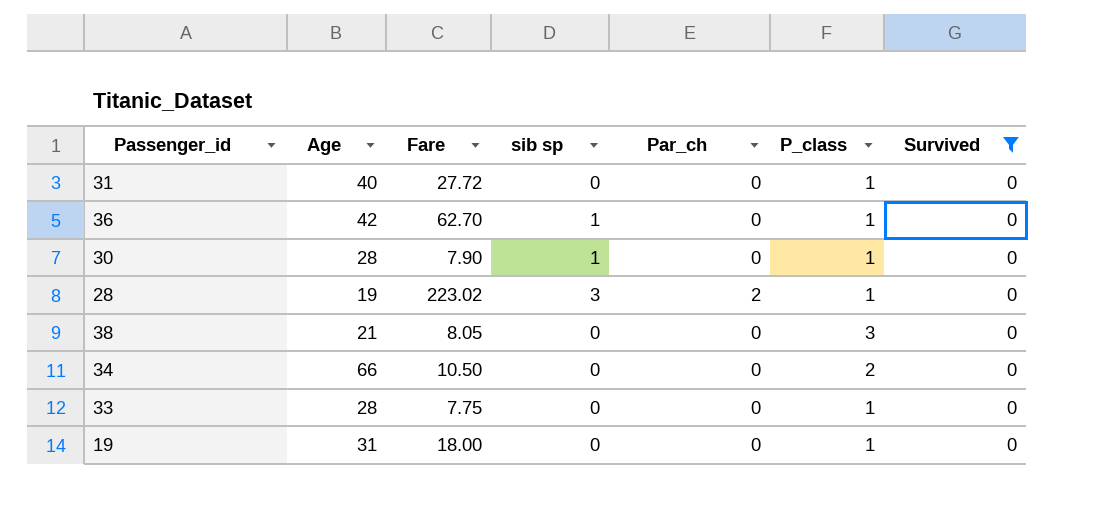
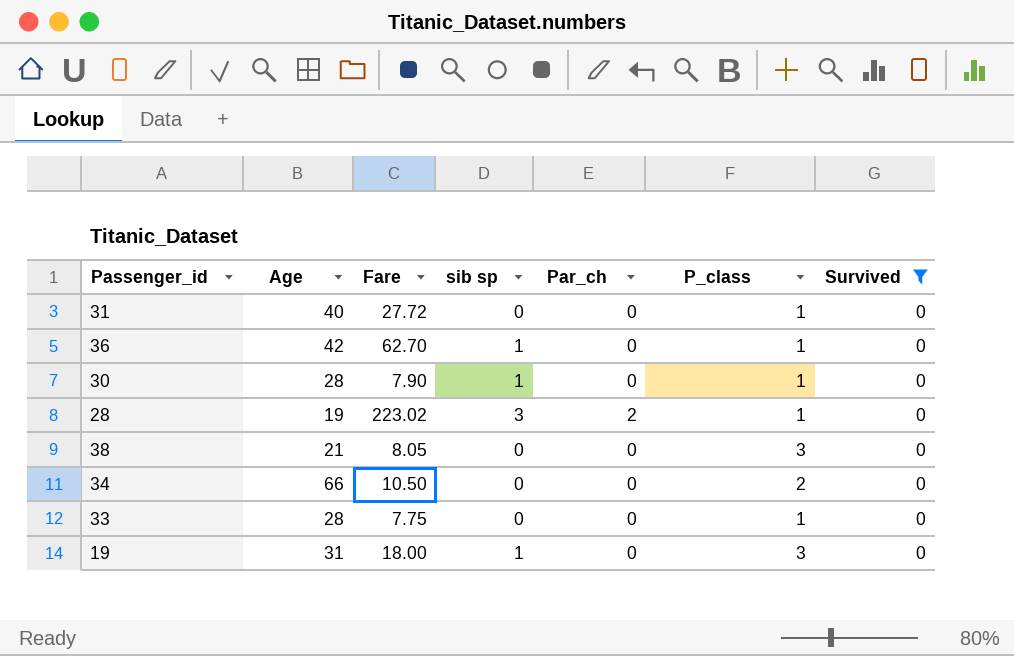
19 | sib sp: 0 -> 1
19 | P_class: 1 -> 3

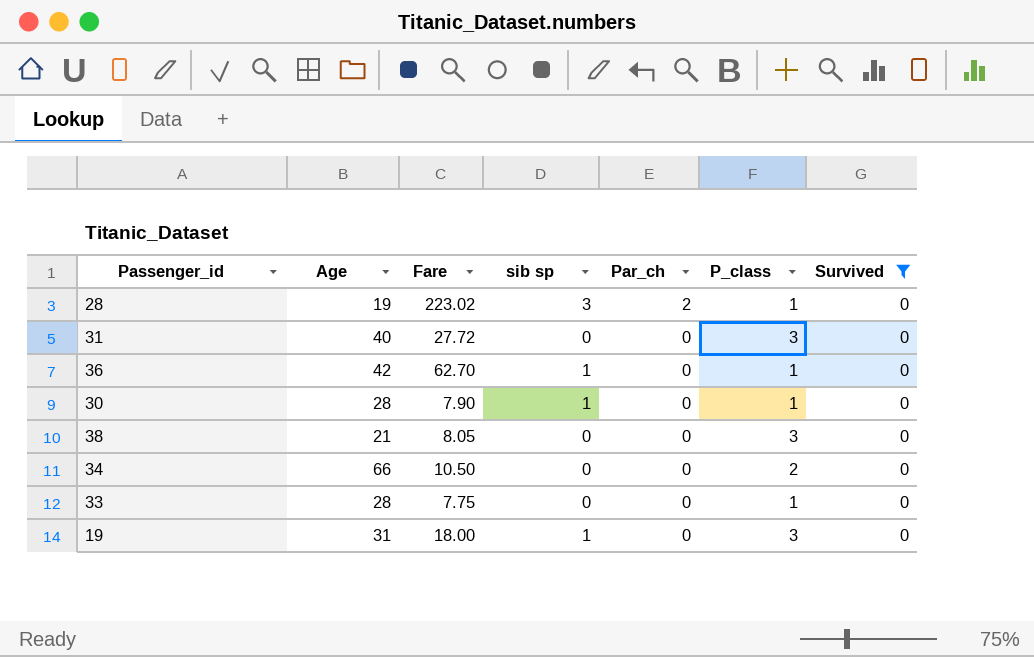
row order: none -> Par_ch descending
31 | P_class: 1 -> 3

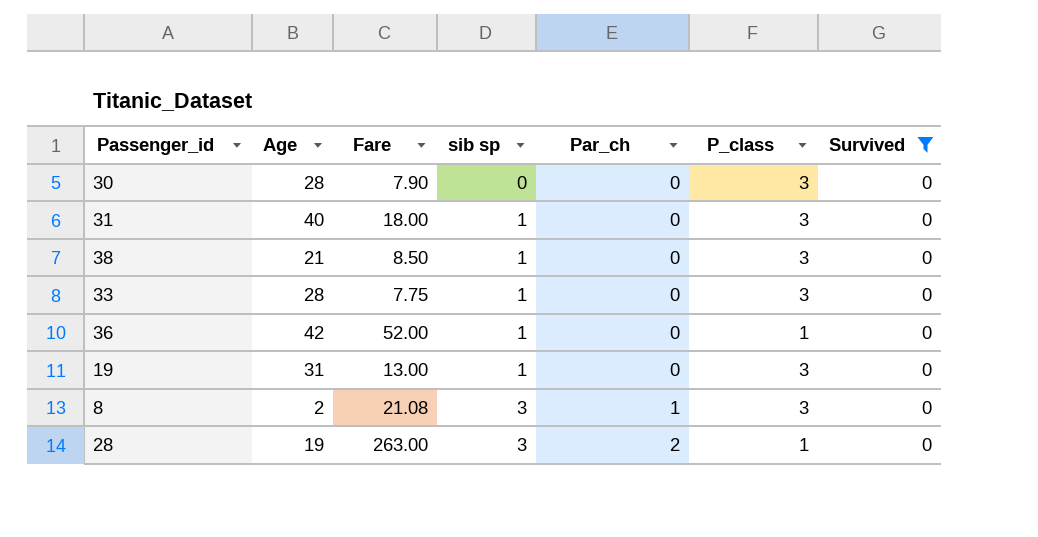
row order: Par_ch descending -> sib sp ascending
row 34: 66 | 10.50 | 0 | 0 | 2 | 0 -> none
30 | sib sp: 1 -> 0
30 | P_class: 1 -> 3
31 | Fare: 27.72 -> 18.00
31 | sib sp: 0 -> 1
38 | Fare: 8.05 -> 8.50
38 | sib sp: 0 -> 1
33 | sib sp: 0 -> 1
33 | P_class: 1 -> 3
36 | Fare: 62.70 -> 52.00
19 | Fare: 18.00 -> 13.00
row 8: none -> 2 | 21.08 | 3 | 1 | 3 | 0
28 | Fare: 223.02 -> 263.00

